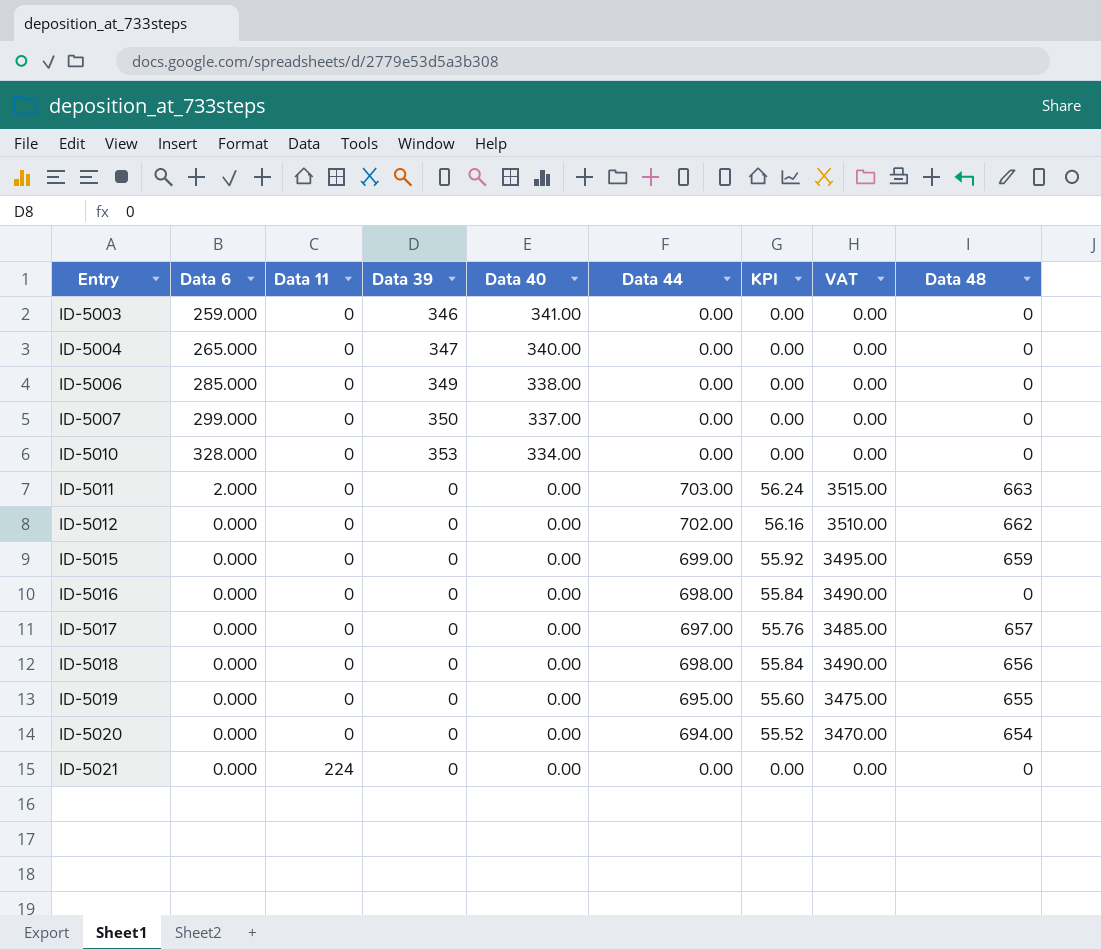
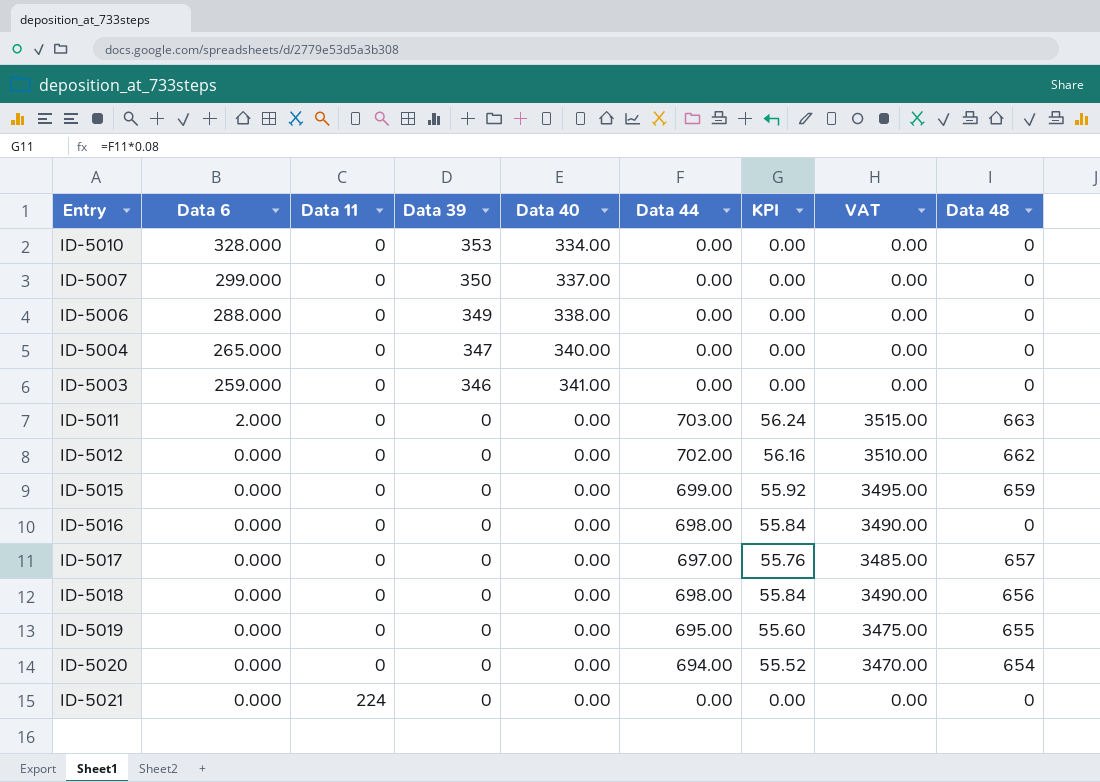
row order: Entry ascending -> Data 6 descending
ID-5006 | Data 6: 285.000 -> 288.000

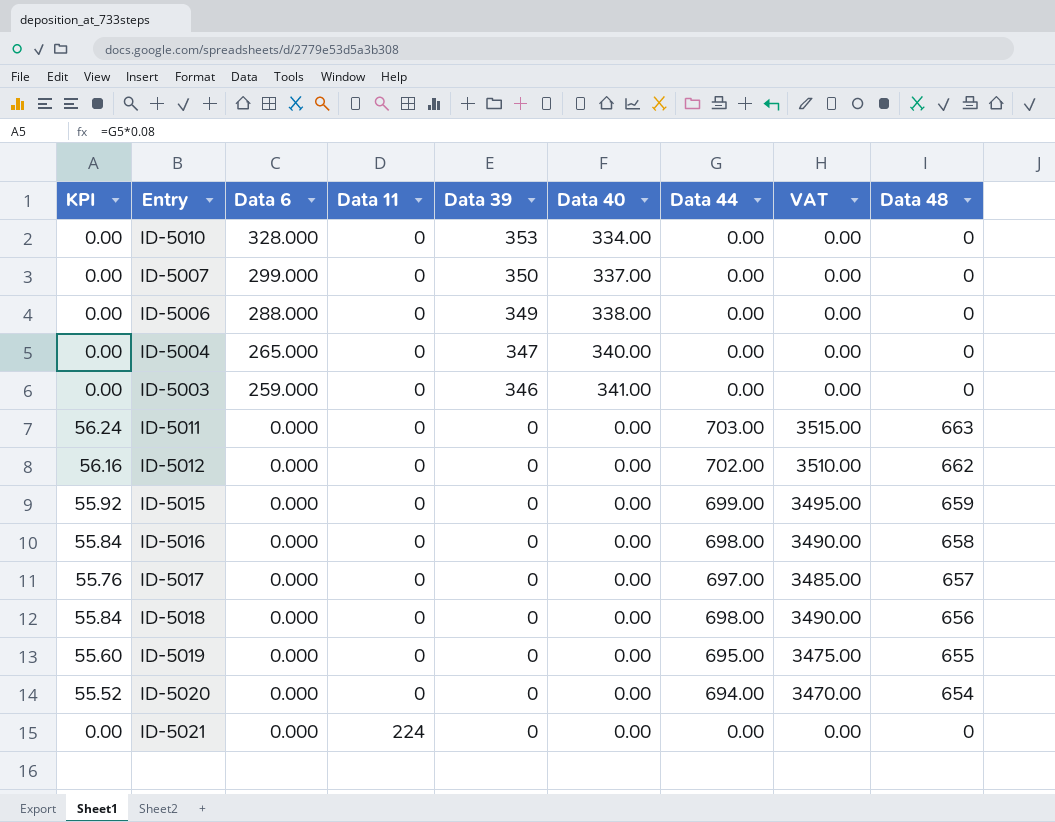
column KPI | position: 7 -> 1
ID-5011 | Data 6: 2.000 -> 0.000
ID-5016 | Data 48: 0 -> 658

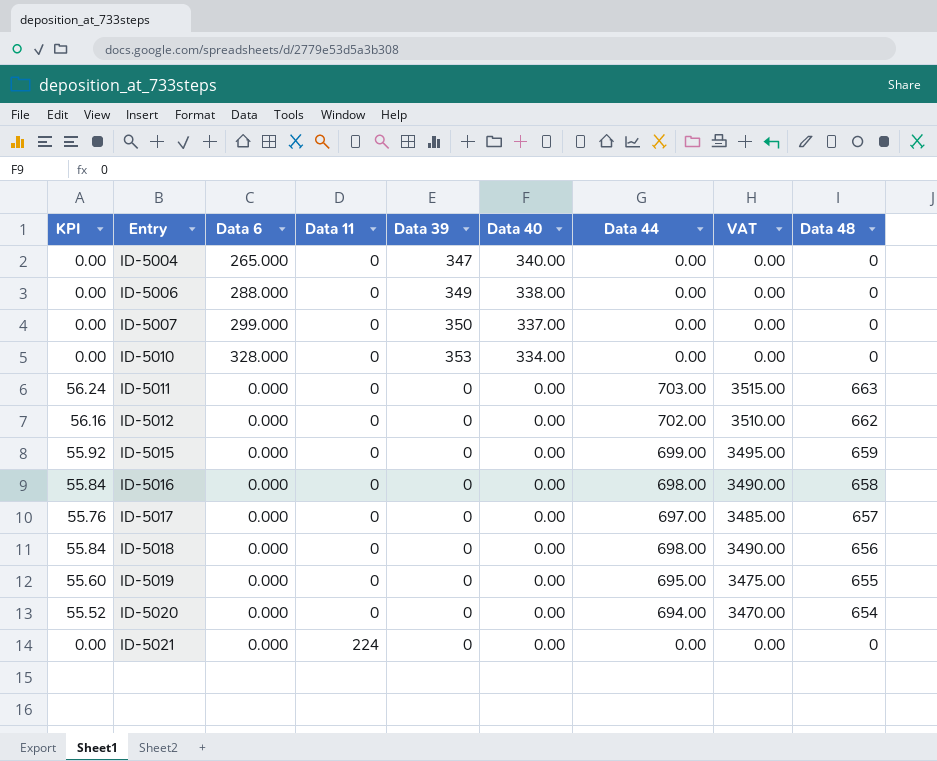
row order: Data 6 descending -> Entry ascending
row ID-5003: 0.00 | 259.000 | 0 | 346 | 341.00 | 0.00 | 0.00 | 0 -> none

